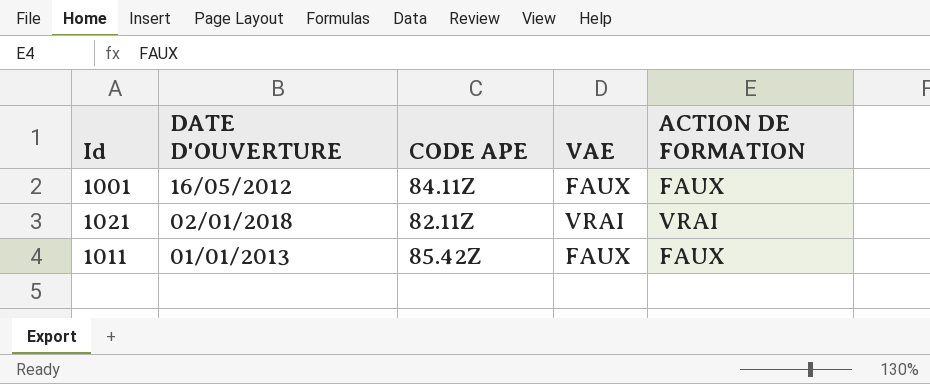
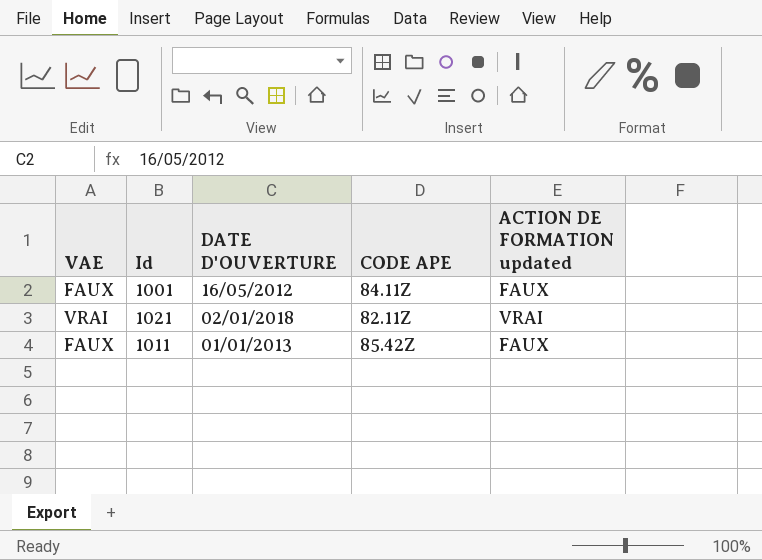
column VAE | position: 4 -> 1
column name: ACTION DE FORMATION -> ACTION DE FORMATION updated

